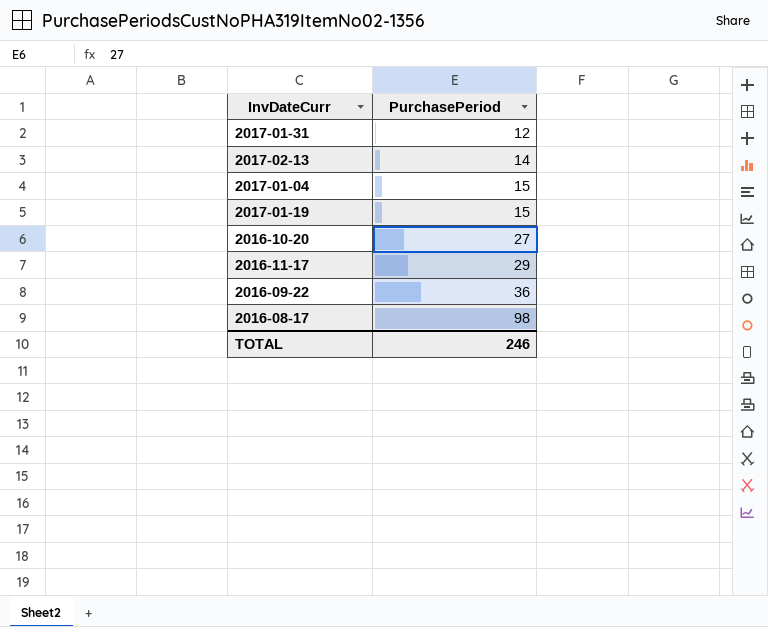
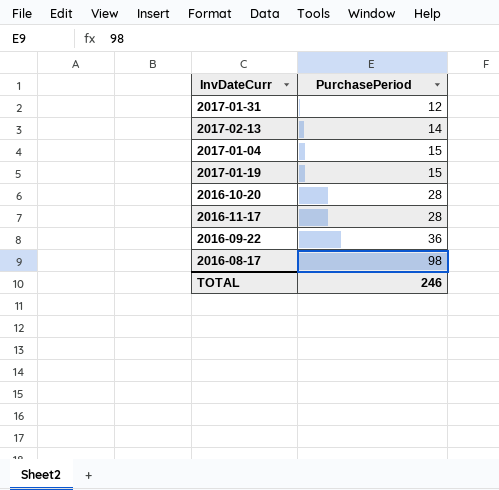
2016-10-20 | PurchasePeriod: 27 -> 28
2016-11-17 | PurchasePeriod: 29 -> 28

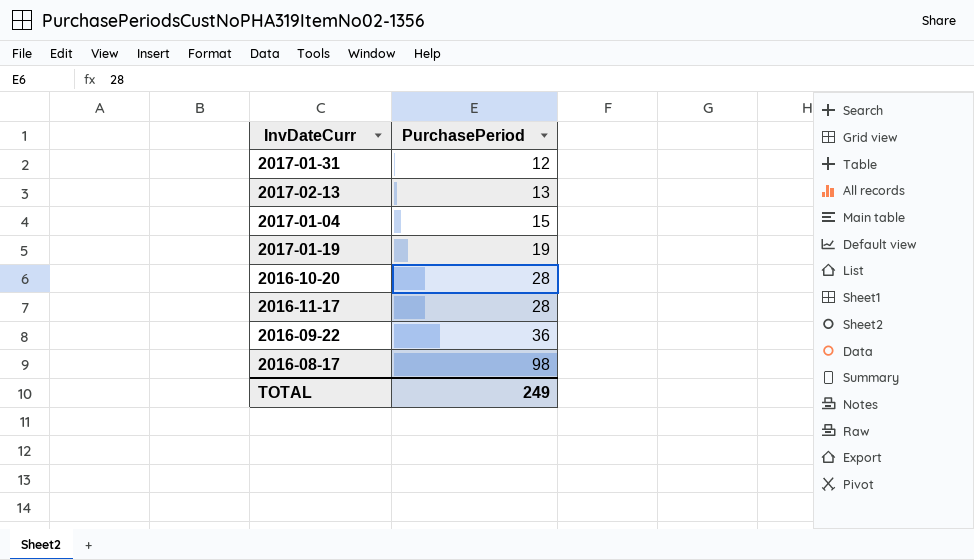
2017-02-13 | PurchasePeriod: 14 -> 13
2017-01-19 | PurchasePeriod: 15 -> 19
TOTAL | PurchasePeriod: 246 -> 249

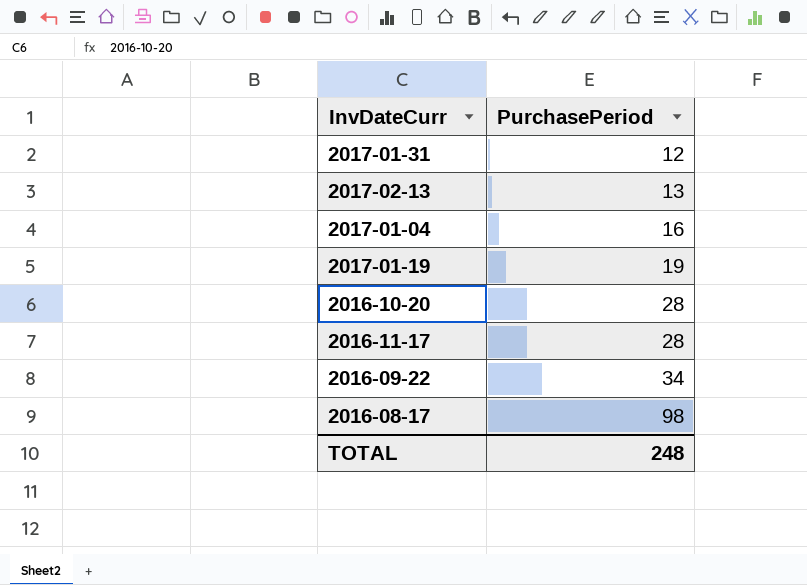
2017-01-04 | PurchasePeriod: 15 -> 16
2016-09-22 | PurchasePeriod: 36 -> 34
TOTAL | PurchasePeriod: 249 -> 248

